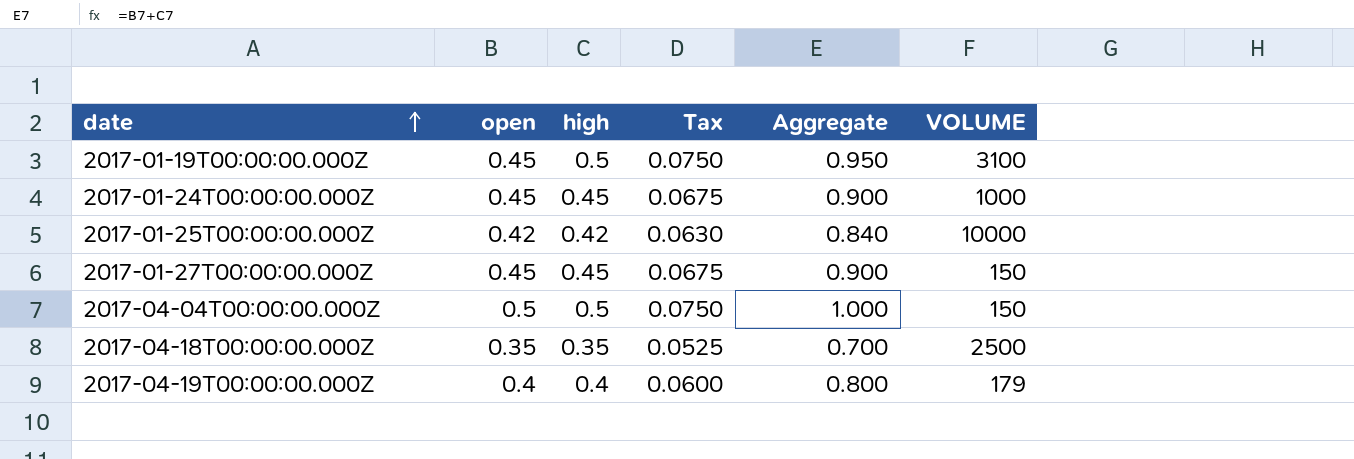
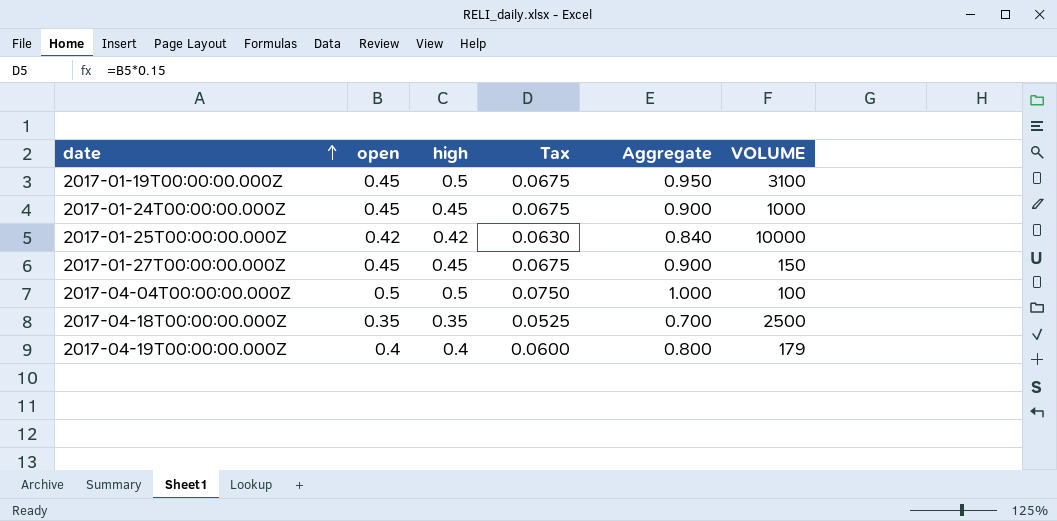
column Tax | formula: [high] * 0.15 -> [open] * 0.15
2017-04-04T00:00:00.000Z | VOLUME: 150 -> 100

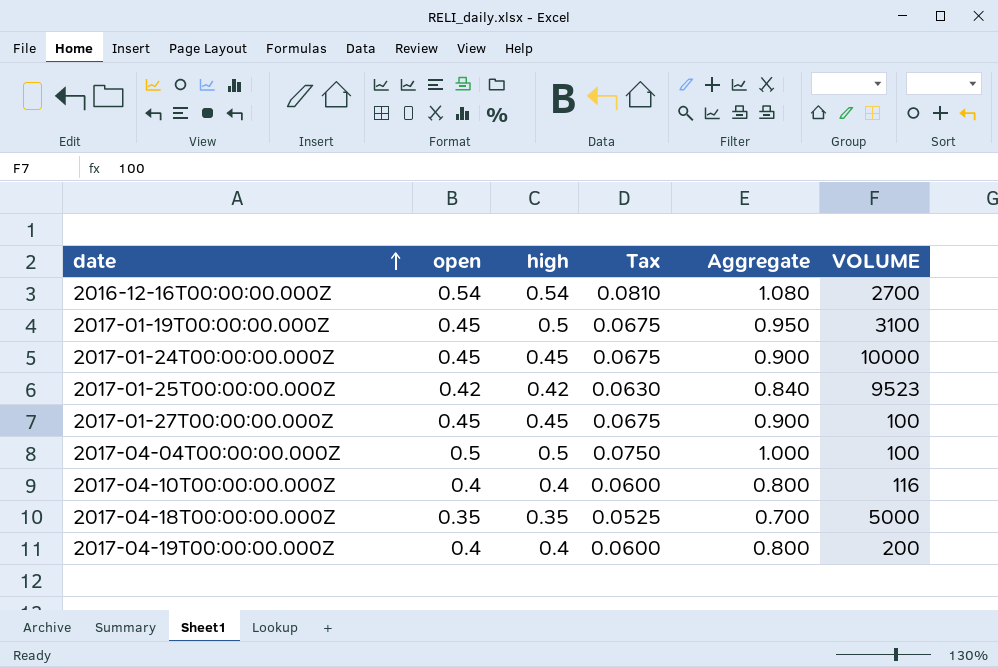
row 2016-12-16T00:00:00.000Z: none -> 0.54 | 0.54 | 0.0810 | 1.080 | 2700
2017-01-24T00:00:00.000Z | VOLUME: 1000 -> 10000
2017-01-25T00:00:00.000Z | VOLUME: 10000 -> 9523
2017-01-27T00:00:00.000Z | VOLUME: 150 -> 100
row 2017-04-10T00:00:00.000Z: none -> 0.4 | 0.4 | 0.0600 | 0.800 | 116
2017-04-18T00:00:00.000Z | VOLUME: 2500 -> 5000
2017-04-19T00:00:00.000Z | VOLUME: 179 -> 200

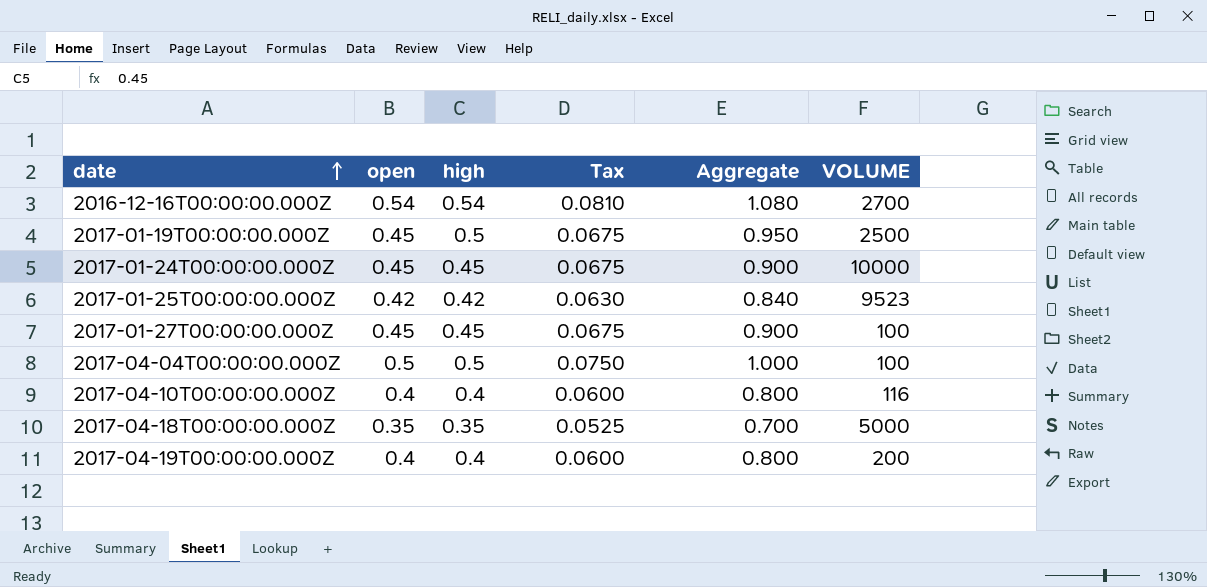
2017-01-19T00:00:00.000Z | VOLUME: 3100 -> 2500

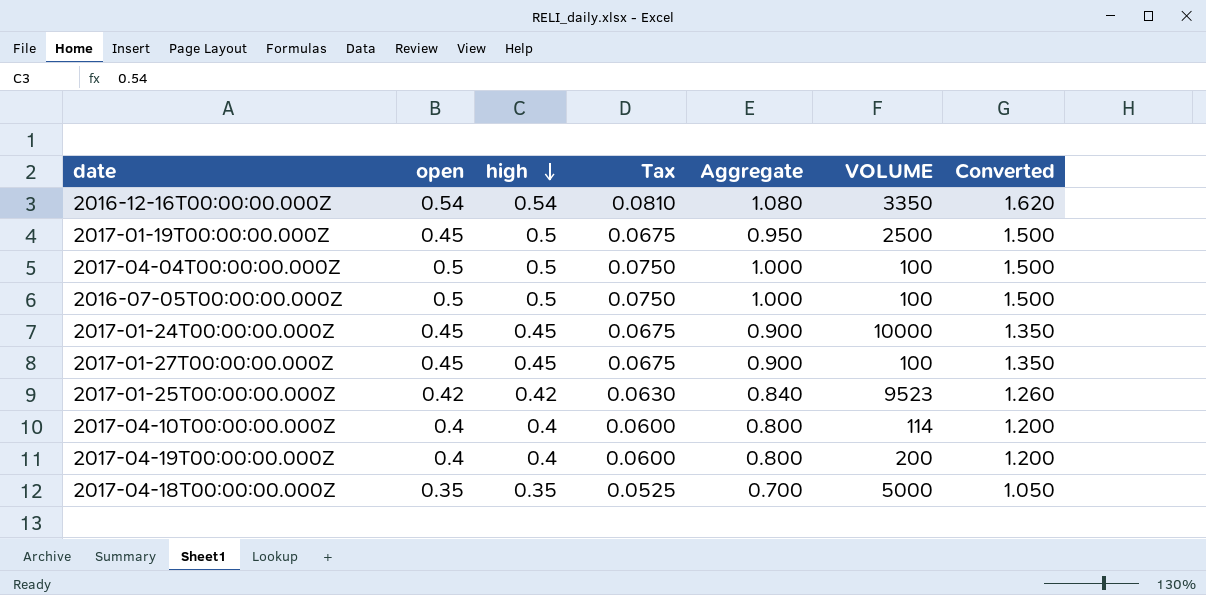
row order: date ascending -> high descending
column Converted | formula: none -> [high] * 3
2016-12-16T00:00:00.000Z | VOLUME: 2700 -> 3350
row 2016-07-05T00:00:00.000Z: none -> 0.5 | 0.5 | 0.0750 | 1.000 | 100 | 1.500
2017-04-10T00:00:00.000Z | VOLUME: 116 -> 114

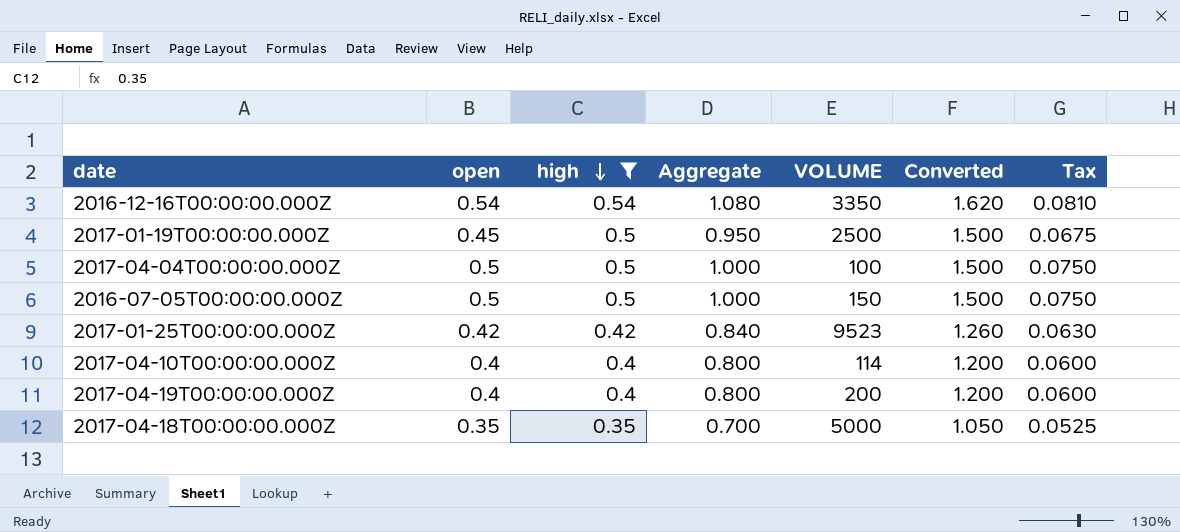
filter: none -> high != 0.45
column Tax | position: 4 -> 7
2016-07-05T00:00:00.000Z | VOLUME: 100 -> 150

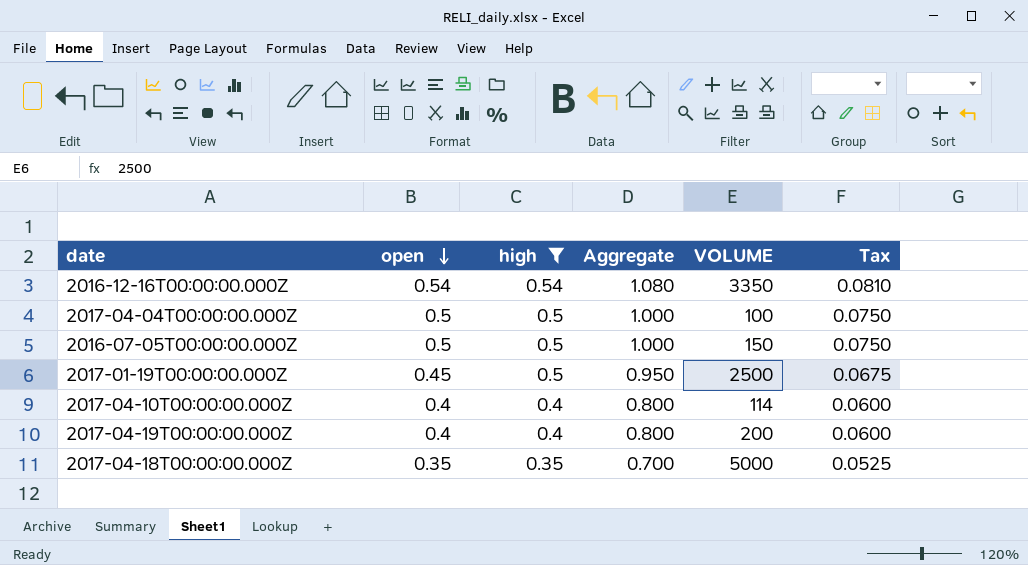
row order: high descending -> open descending
column Converted | formula: [high] * 3 -> none
row 2017-01-25T00:00:00.000Z: 0.42 | 0.42 | 0.840 | 9523 | 1.260 | 0.0630 -> none

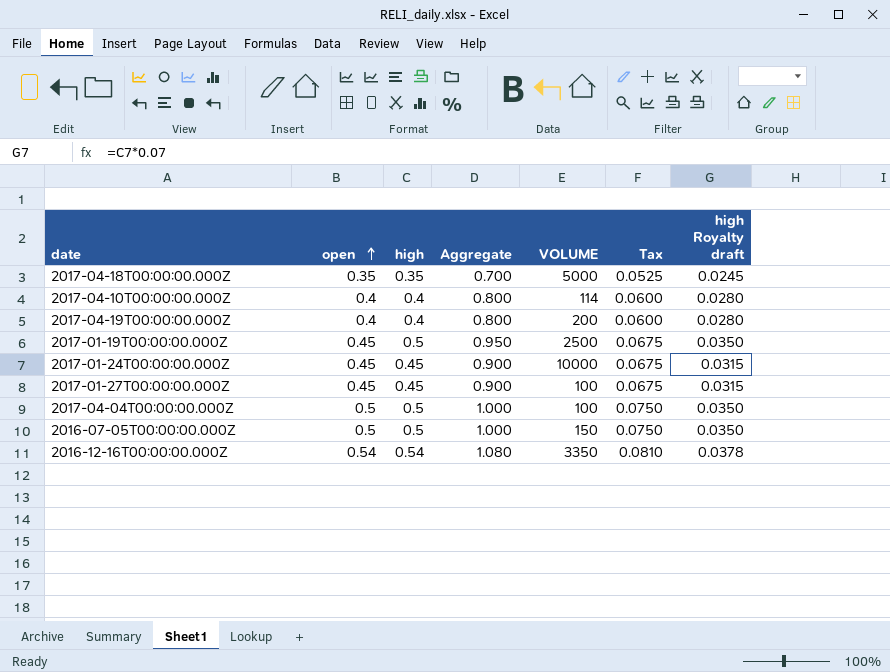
filter: high != 0.45 -> none
row order: open descending -> open ascending
column high Royalty draft | formula: none -> [high] * 0.07

